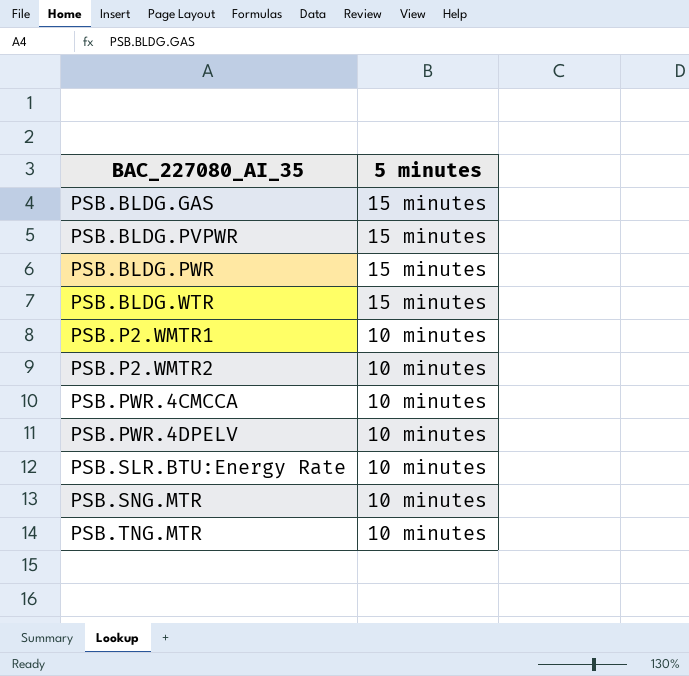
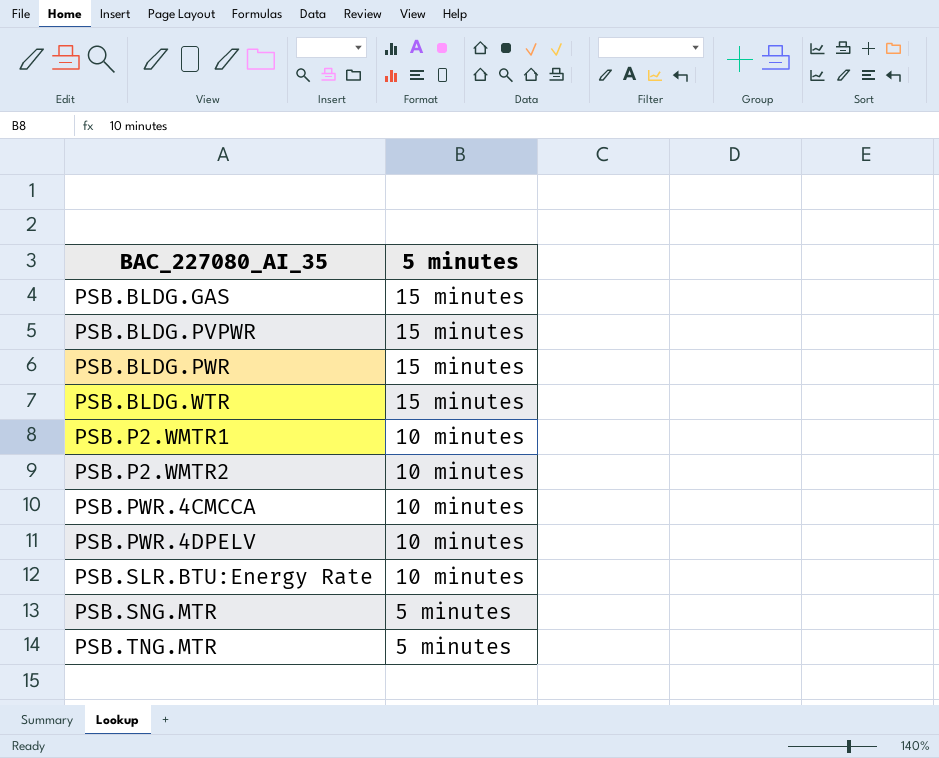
PSB.SNG.MTR | 5 minutes: 10 minutes -> 5 minutes
PSB.TNG.MTR | 5 minutes: 10 minutes -> 5 minutes

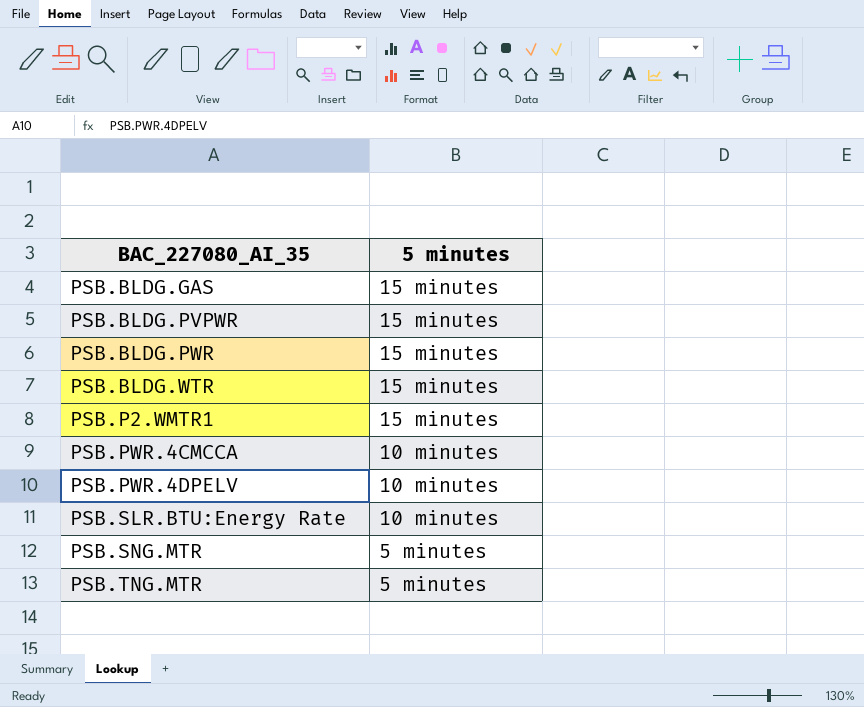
row PSB.P2.WMTR2: 10 minutes -> none
PSB.P2.WMTR1 | 5 minutes: 10 minutes -> 15 minutes

